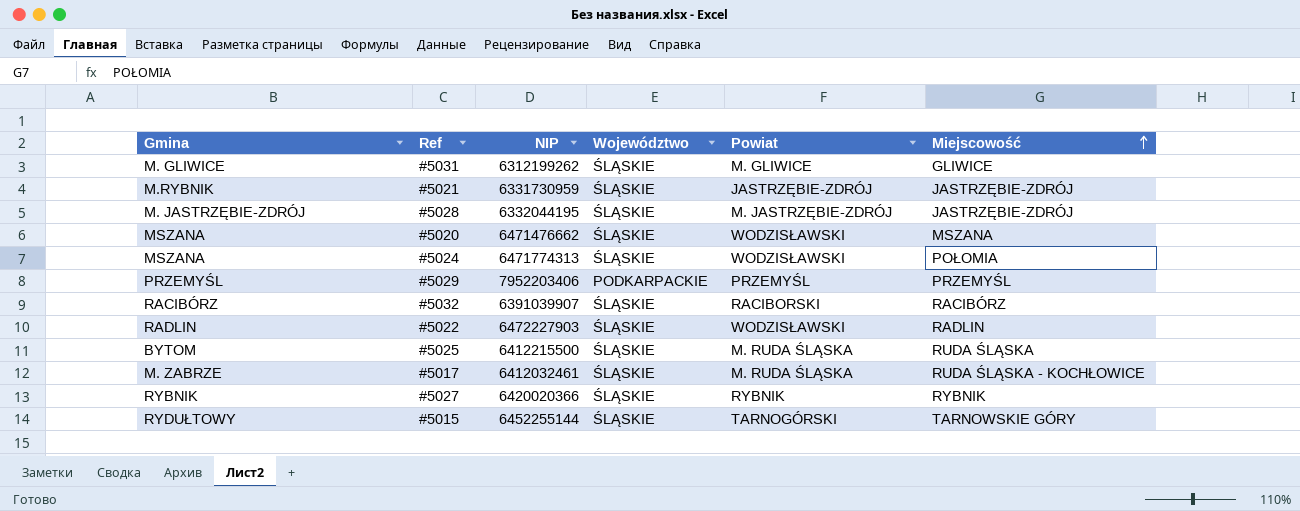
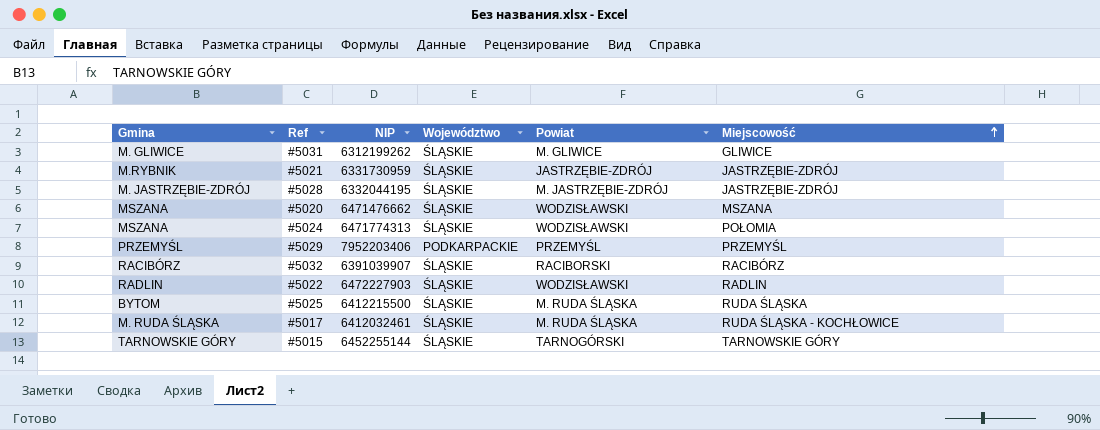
row #5027: RYBNIK | 6420020366 | ŚLĄSKIE | RYBNIK | RYBNIK -> none
#5017 | Gmina: M. ZABRZE -> M. RUDA ŚLĄSKA
#5015 | Gmina: RYDUŁTOWY -> TARNOWSKIE GÓRY

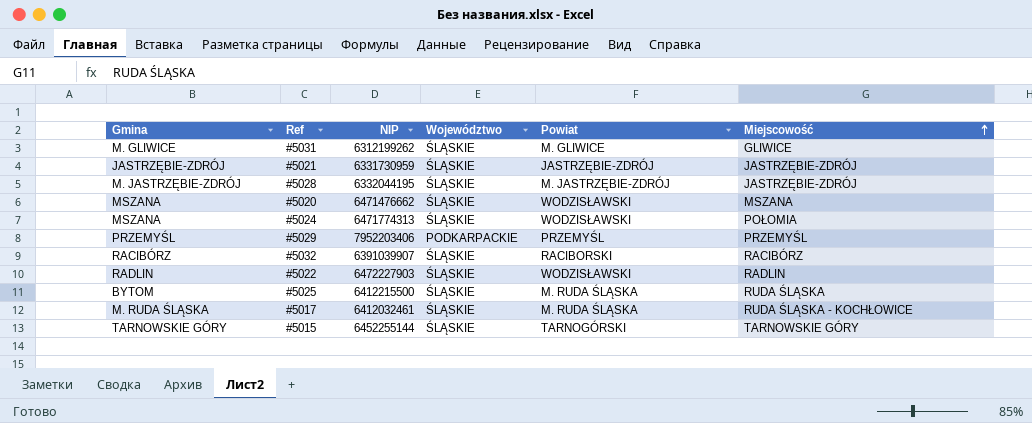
#5021 | Gmina: M.RYBNIK -> JASTRZĘBIE-ZDRÓJ

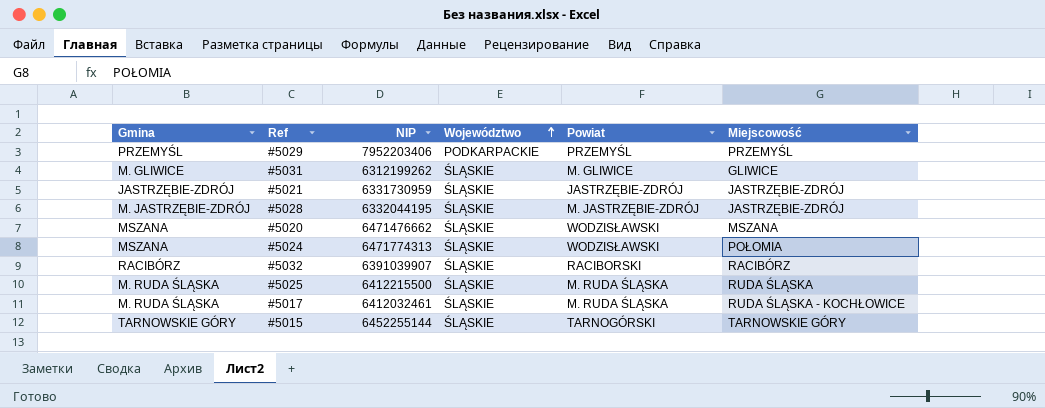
row order: Miejscowość ascending -> Województwo ascending
row #5022: RADLIN | 6472227903 | ŚLĄSKIE | WODZISŁAWSKI | RADLIN -> none
#5025 | Gmina: BYTOM -> M. RUDA ŚLĄSKA

